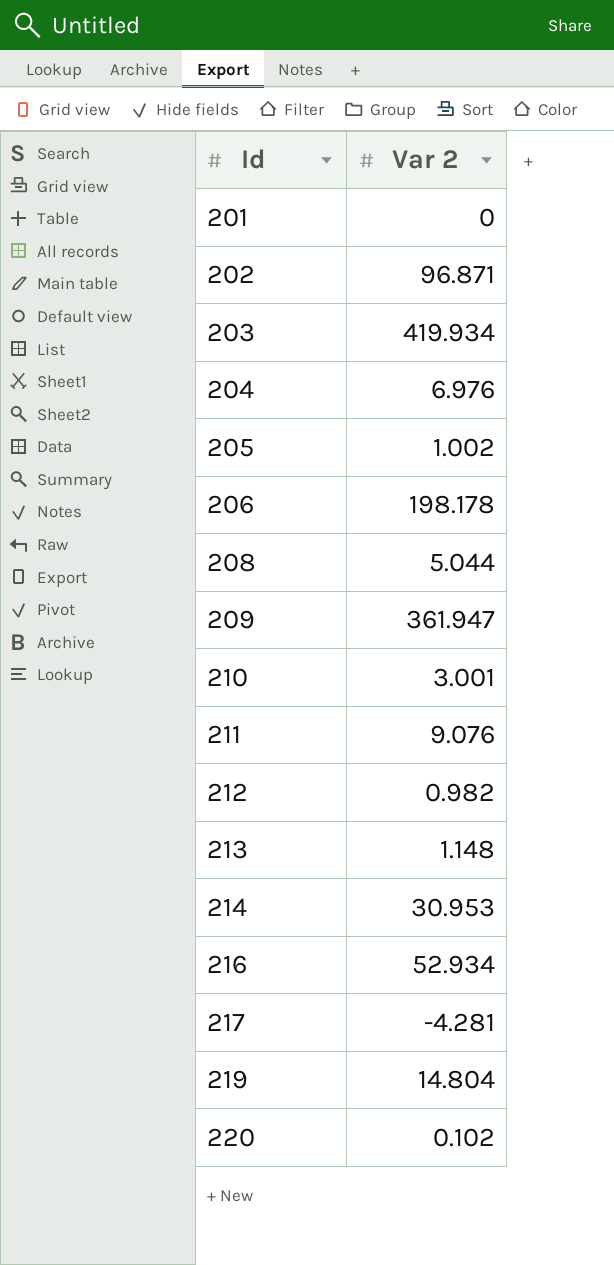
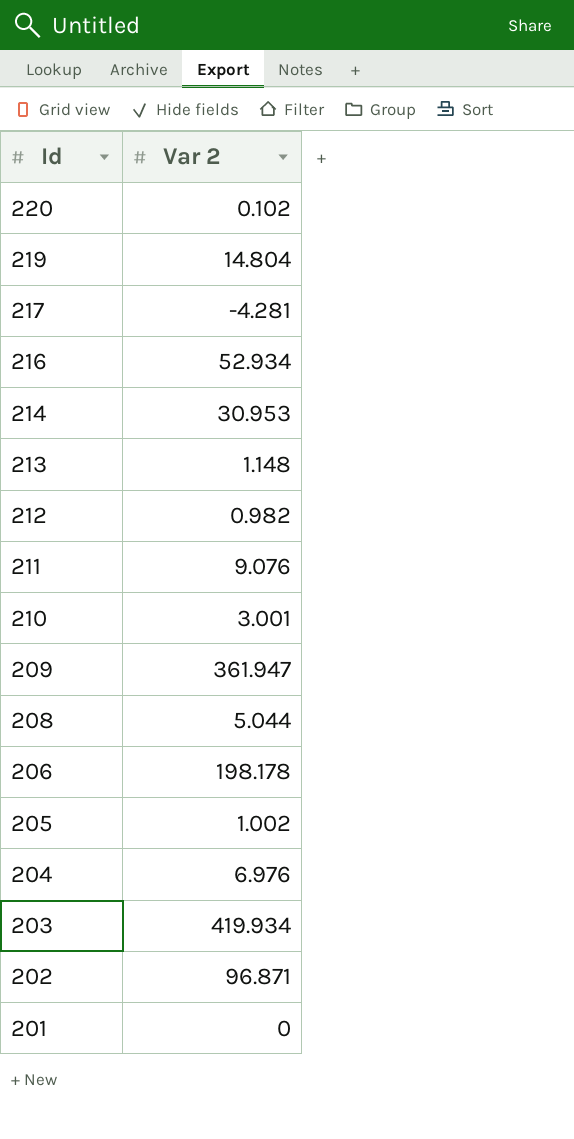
row order: Id ascending -> Id descending

